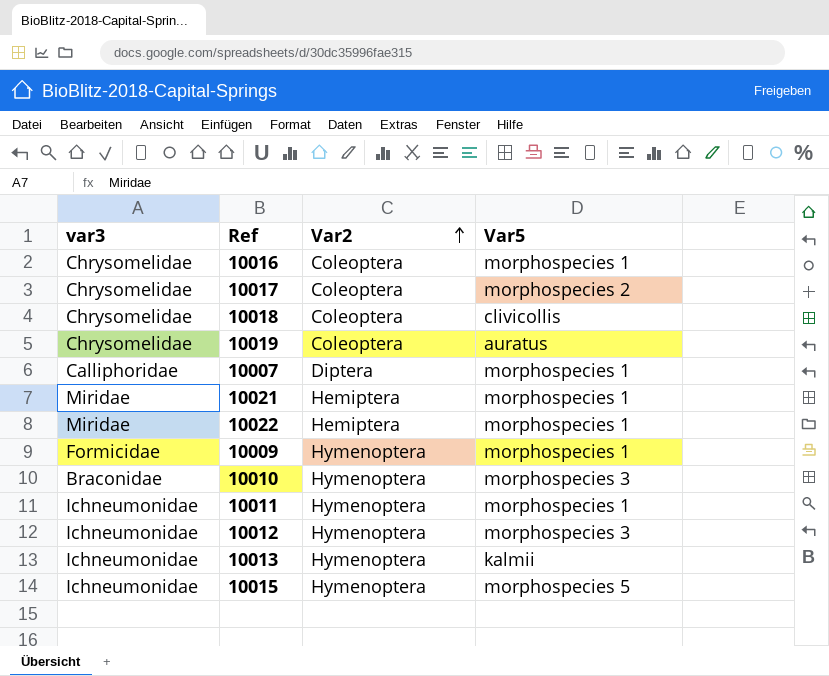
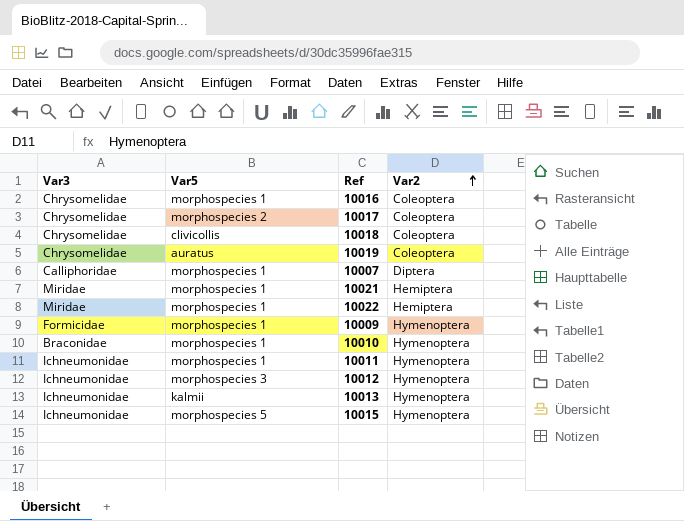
column name: var3 -> Var3
column Var5 | position: 4 -> 2
10010 | Var5: morphospecies 3 -> morphospecies 1

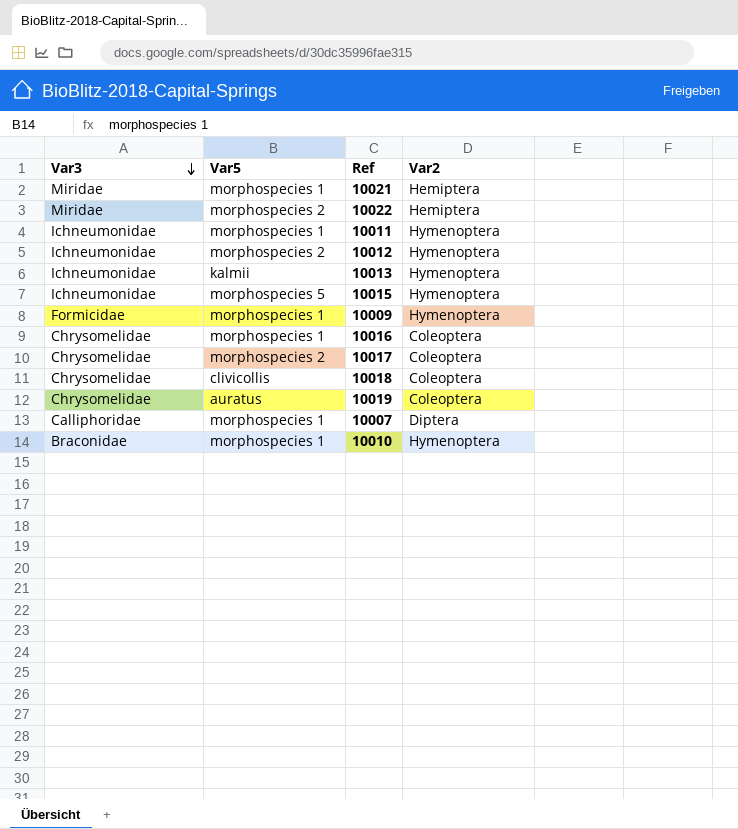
row order: Var2 ascending -> Var3 descending
10022 | Var5: morphospecies 1 -> morphospecies 2
10012 | Var5: morphospecies 3 -> morphospecies 2

